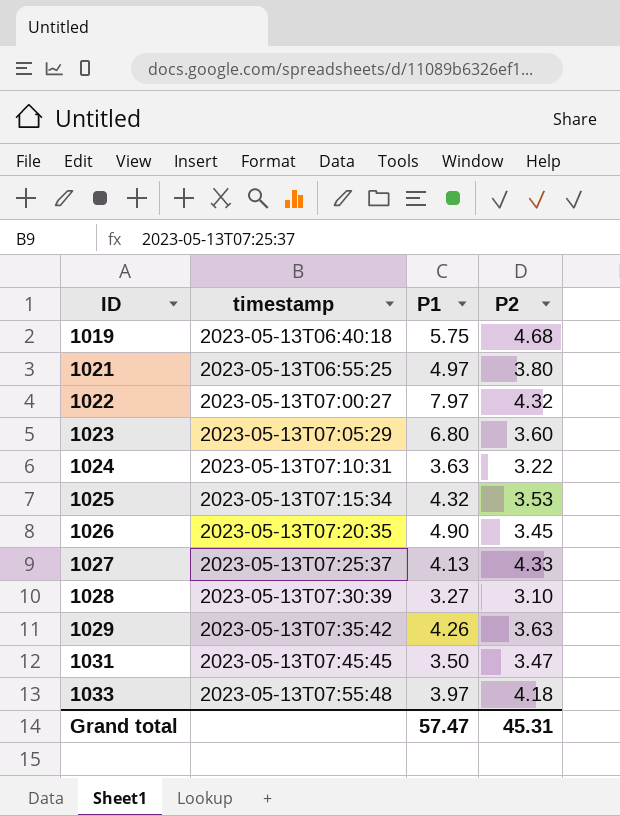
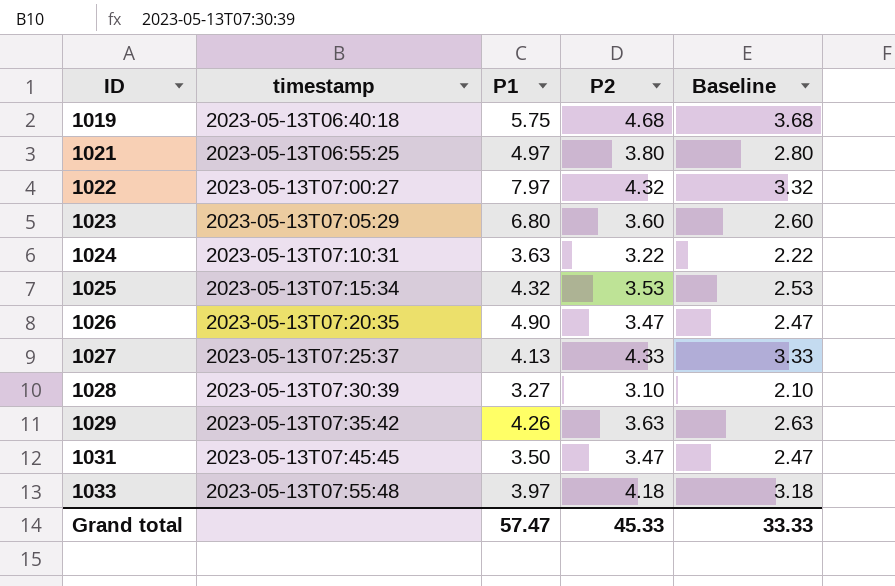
column Baseline | formula: none -> [P2] - 1
1026 | P2: 3.45 -> 3.47
Grand total | P2: 45.31 -> 45.33

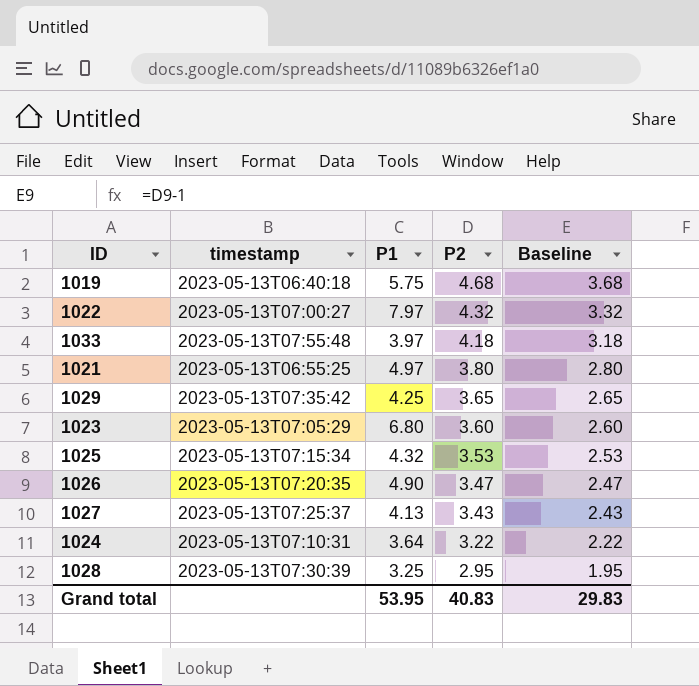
row order: ID ascending -> P2 descending
row 1031: 2023-05-13T07:45:45 | 3.50 | 3.47 | 2.47 -> none
1029 | P1: 4.26 -> 4.25
1029 | P2: 3.63 -> 3.65
1029 | Baseline: 2.63 -> 2.65
1027 | P2: 4.33 -> 3.43
1027 | Baseline: 3.33 -> 2.43
1024 | P1: 3.63 -> 3.64
1028 | P1: 3.27 -> 3.25
1028 | P2: 3.10 -> 2.95
1028 | Baseline: 2.10 -> 1.95
Grand total | P1: 57.47 -> 53.95
Grand total | P2: 45.33 -> 40.83
Grand total | Baseline: 33.33 -> 29.83

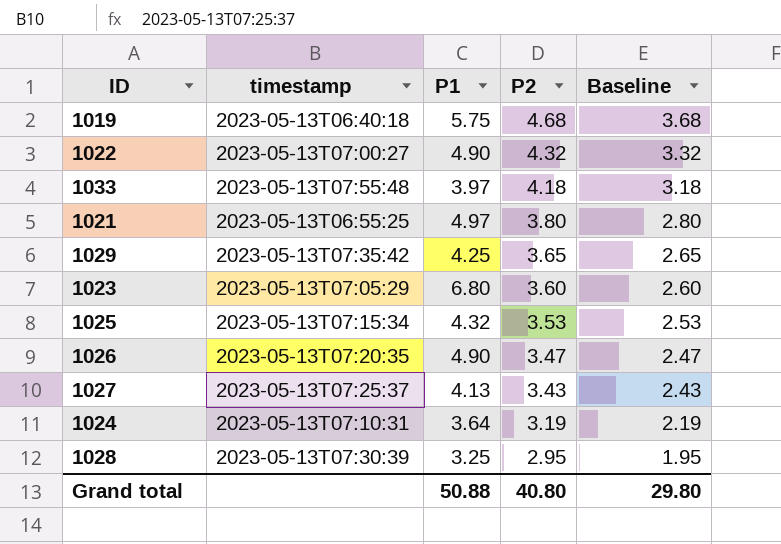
1022 | P1: 7.97 -> 4.90
1024 | P2: 3.22 -> 3.19
1024 | Baseline: 2.22 -> 2.19
Grand total | P1: 53.95 -> 50.88
Grand total | P2: 40.83 -> 40.80
Grand total | Baseline: 29.83 -> 29.80

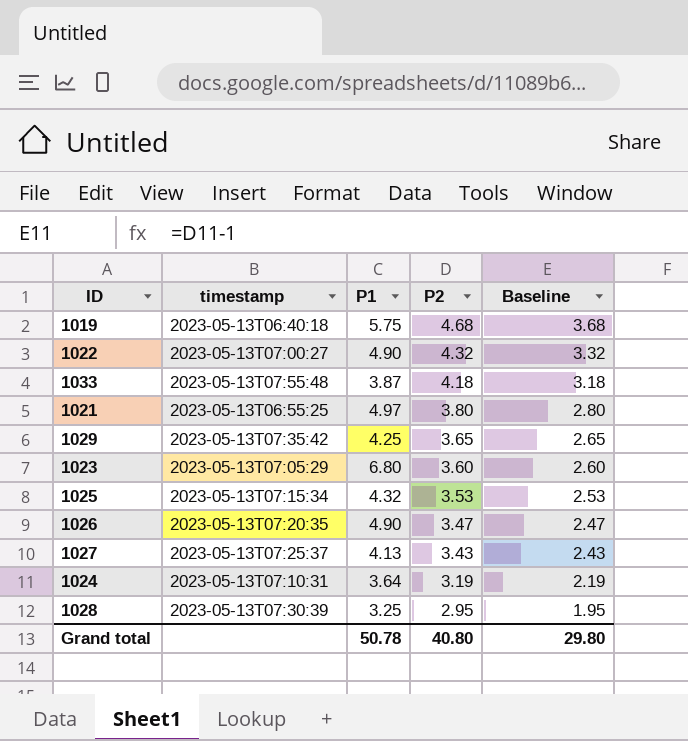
1033 | P1: 3.97 -> 3.87
Grand total | P1: 50.88 -> 50.78

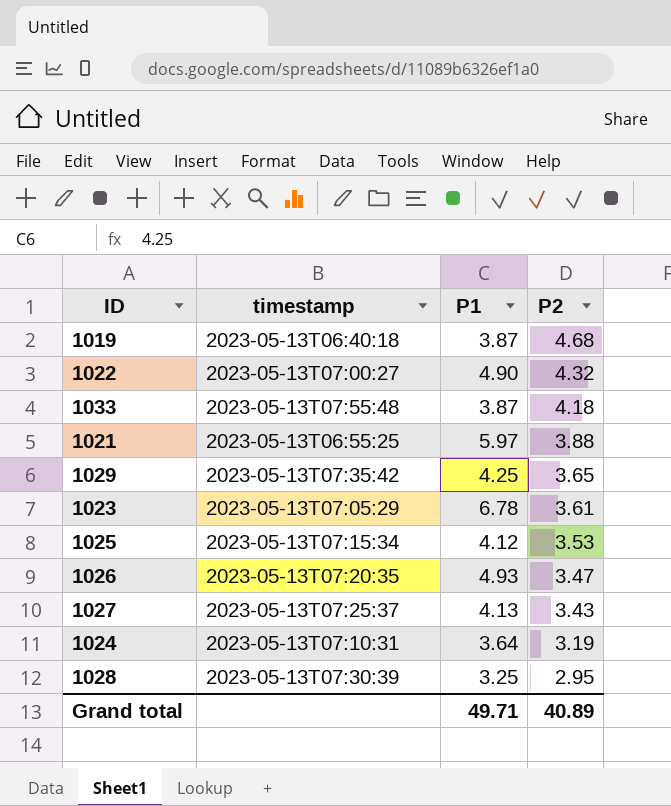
column Baseline | formula: [P2] - 1 -> none
1019 | P1: 5.75 -> 3.87
1021 | P1: 4.97 -> 5.97
1021 | P2: 3.80 -> 3.88
1023 | P1: 6.80 -> 6.78
1023 | P2: 3.60 -> 3.61
1025 | P1: 4.32 -> 4.12
1026 | P1: 4.90 -> 4.93
Grand total | P1: 50.78 -> 49.71
Grand total | P2: 40.80 -> 40.89

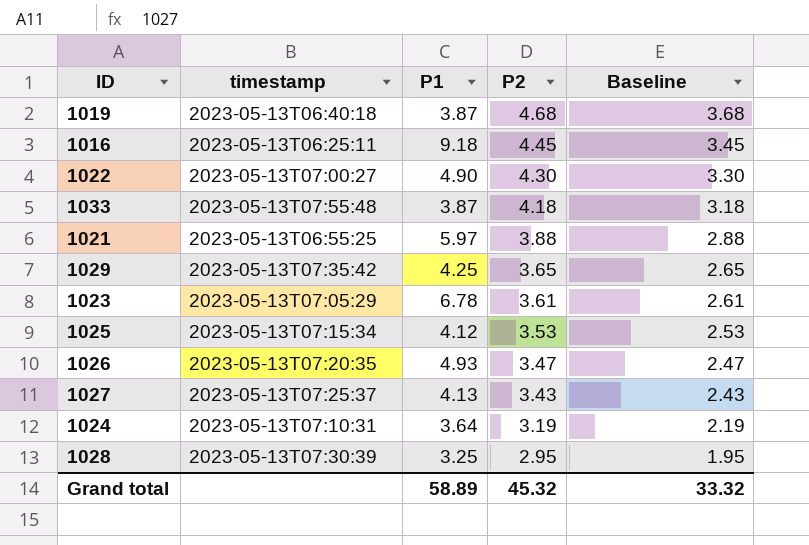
column Baseline | formula: none -> [P2] - 1
row 1016: none -> 2023-05-13T06:25:11 | 9.18 | 4.45 | 3.45
1022 | P2: 4.32 -> 4.30
Grand total | P1: 49.71 -> 58.89
Grand total | P2: 40.89 -> 45.32

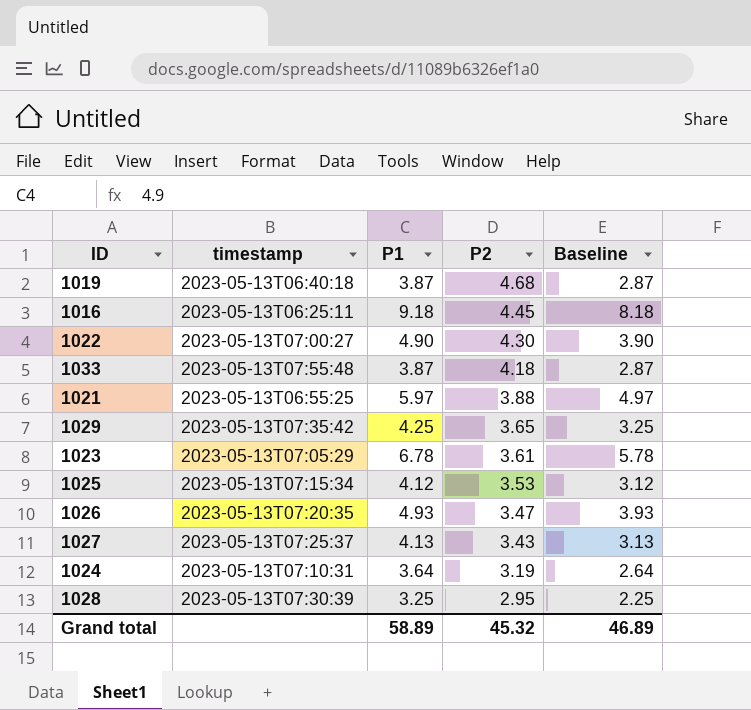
column Baseline | formula: [P2] - 1 -> [P1] - 1
Grand total | Baseline: 33.32 -> 46.89

